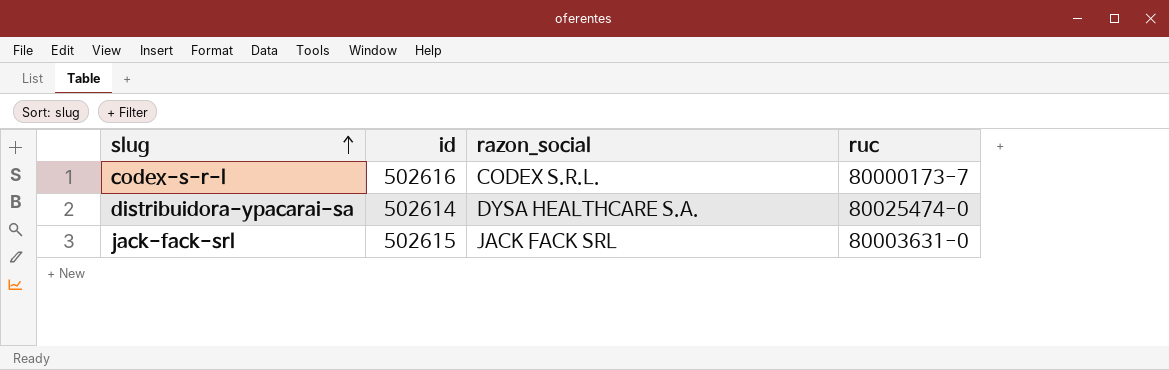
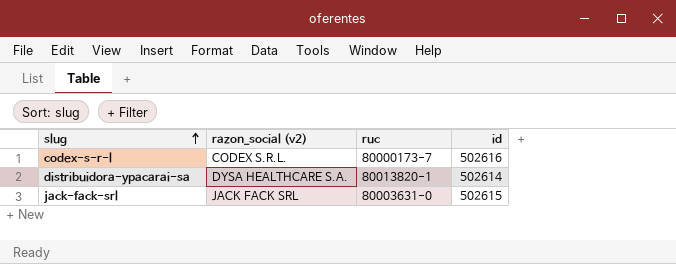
column name: razon_social -> razon_social (v2)
column id | position: 2 -> 4
distribuidora-ypacarai-sa | ruc: 80025474-0 -> 80013820-1

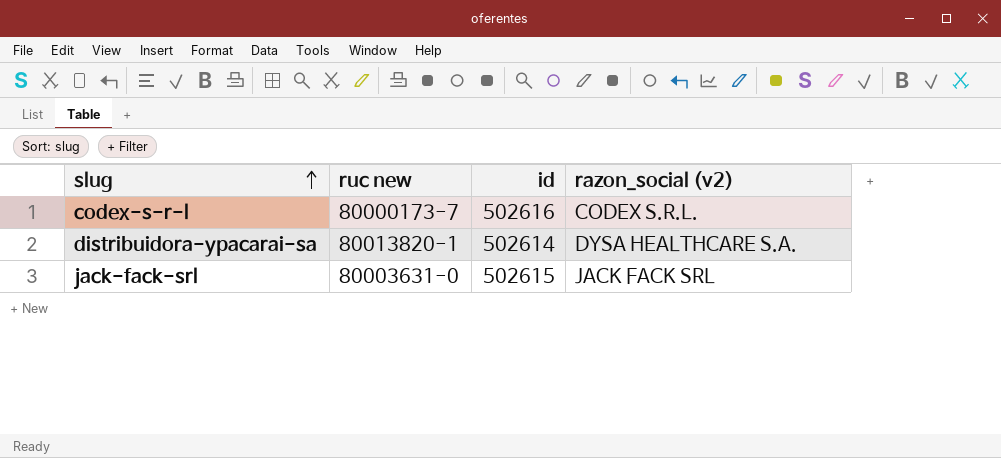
column name: ruc -> ruc new
column razon_social (v2) | position: 2 -> 4

